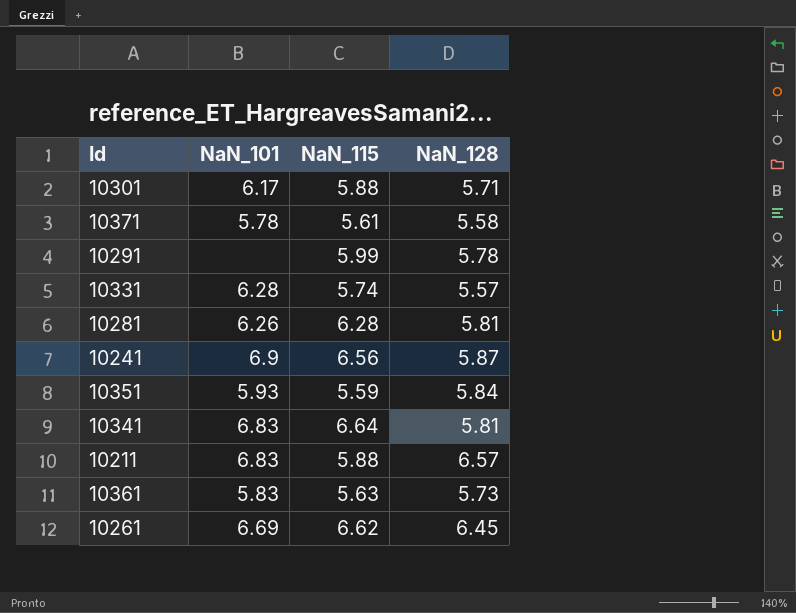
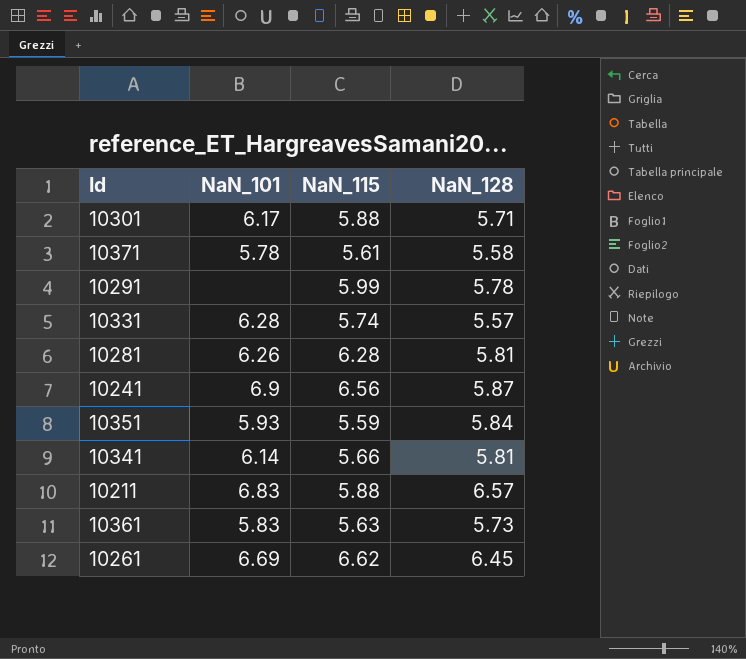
10341 | NaN_101: 6.83 -> 6.14
10341 | NaN_115: 6.64 -> 5.66

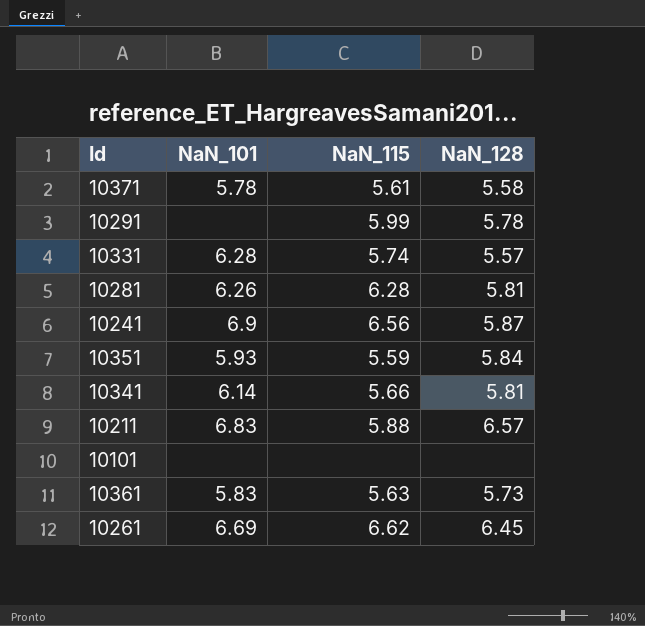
row 10301: 6.17 | 5.88 | 5.71 -> none
row 10101: none -> none | none | none

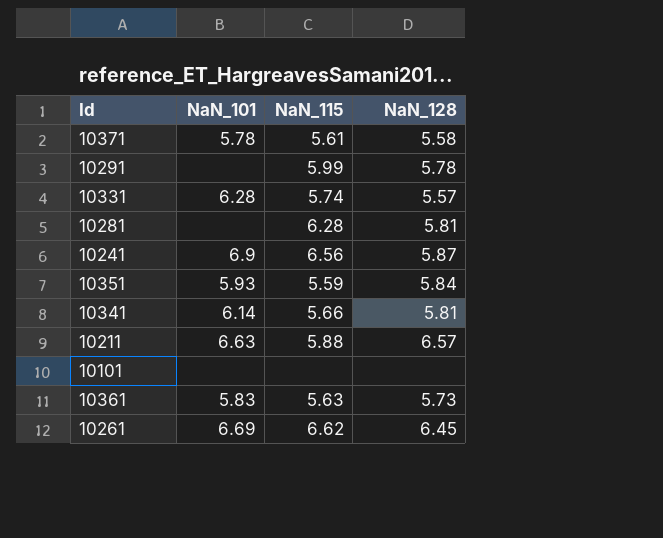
10281 | NaN_101: 6.26 -> none
10211 | NaN_101: 6.83 -> 6.63

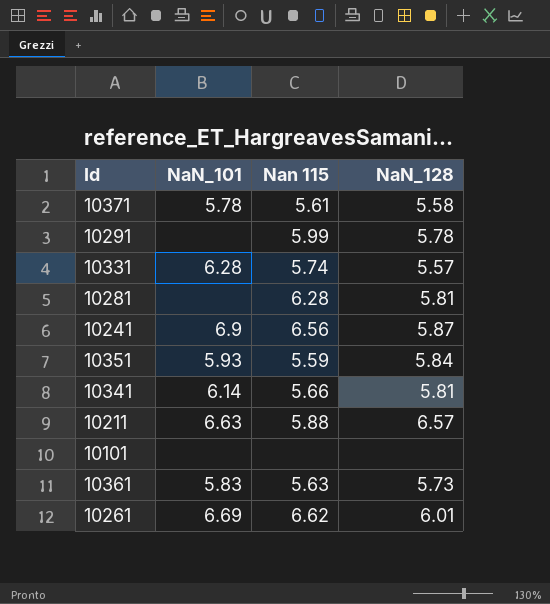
column name: NaN_115 -> Nan 115
10261 | NaN_128: 6.45 -> 6.01

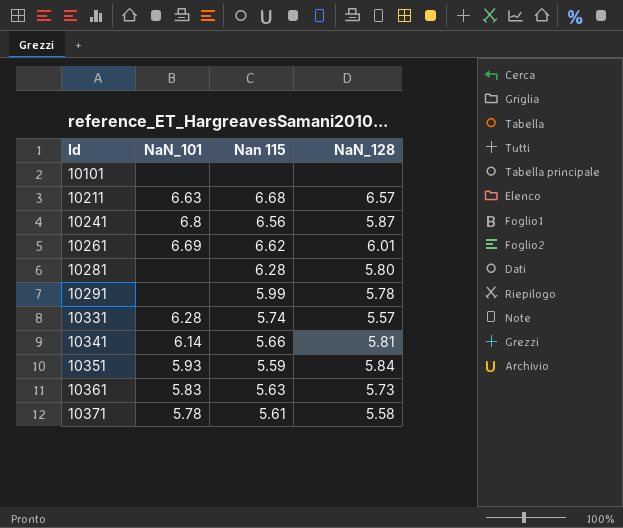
row order: none -> Id ascending
10211 | Nan 115: 5.88 -> 6.68
10241 | NaN_101: 6.9 -> 6.8
10281 | NaN_128: 5.81 -> 5.80

